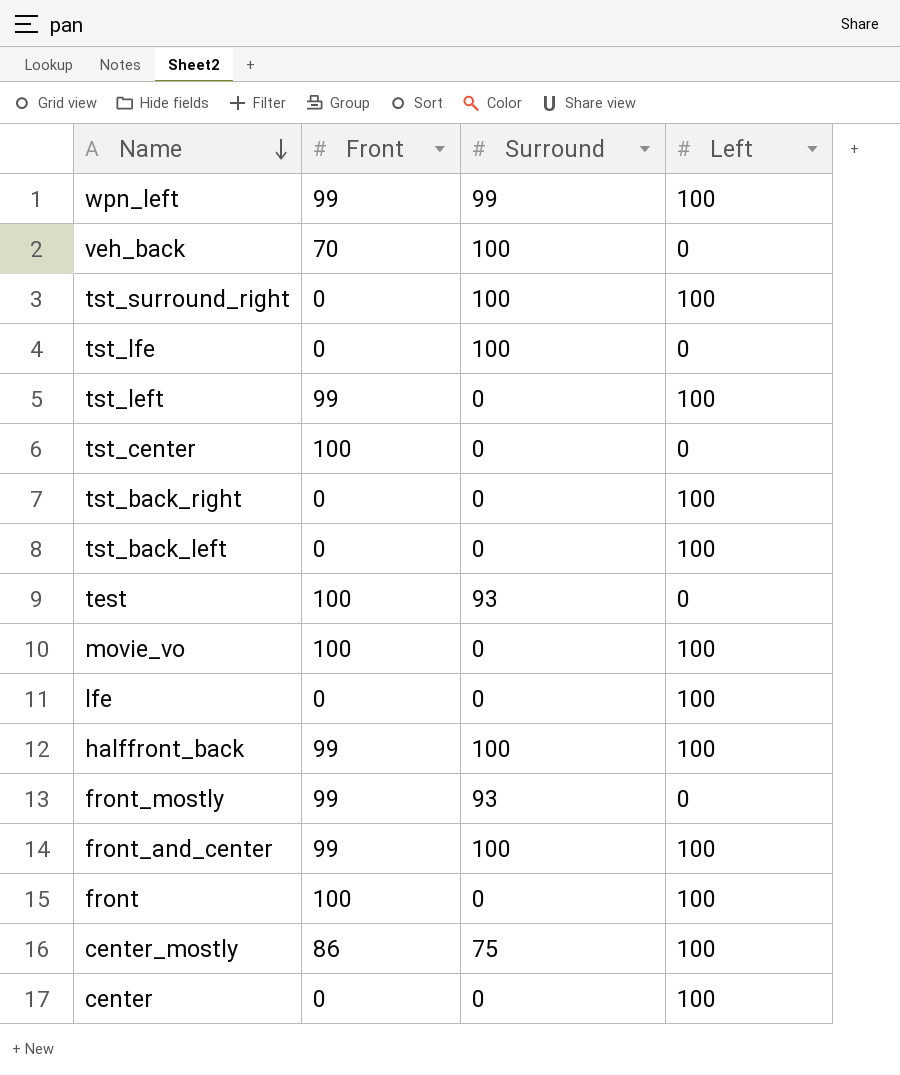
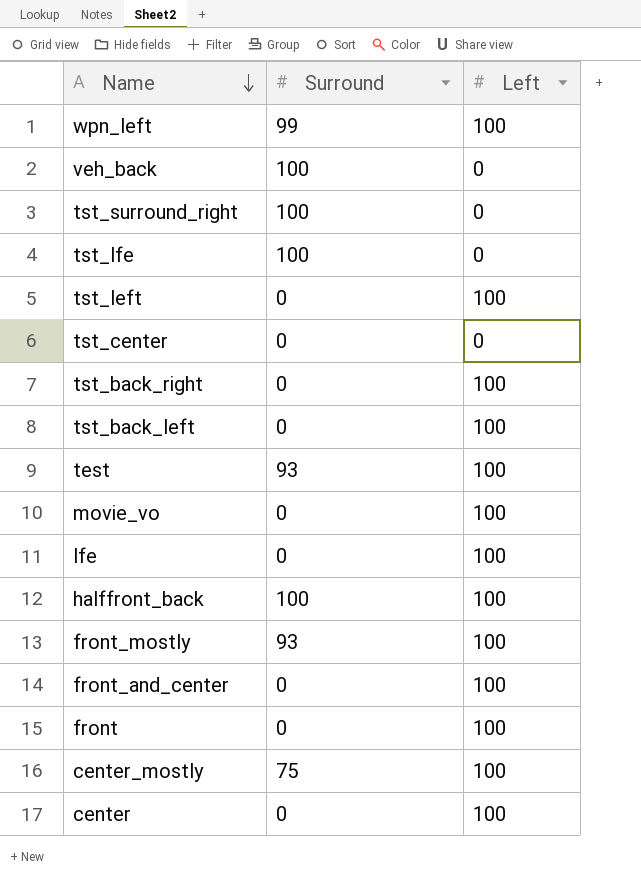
column Front | position: 2 -> none
tst_surround_right | Left: 100 -> 0
test | Left: 0 -> 100
front_mostly | Left: 0 -> 100
front_and_center | Surround: 100 -> 0

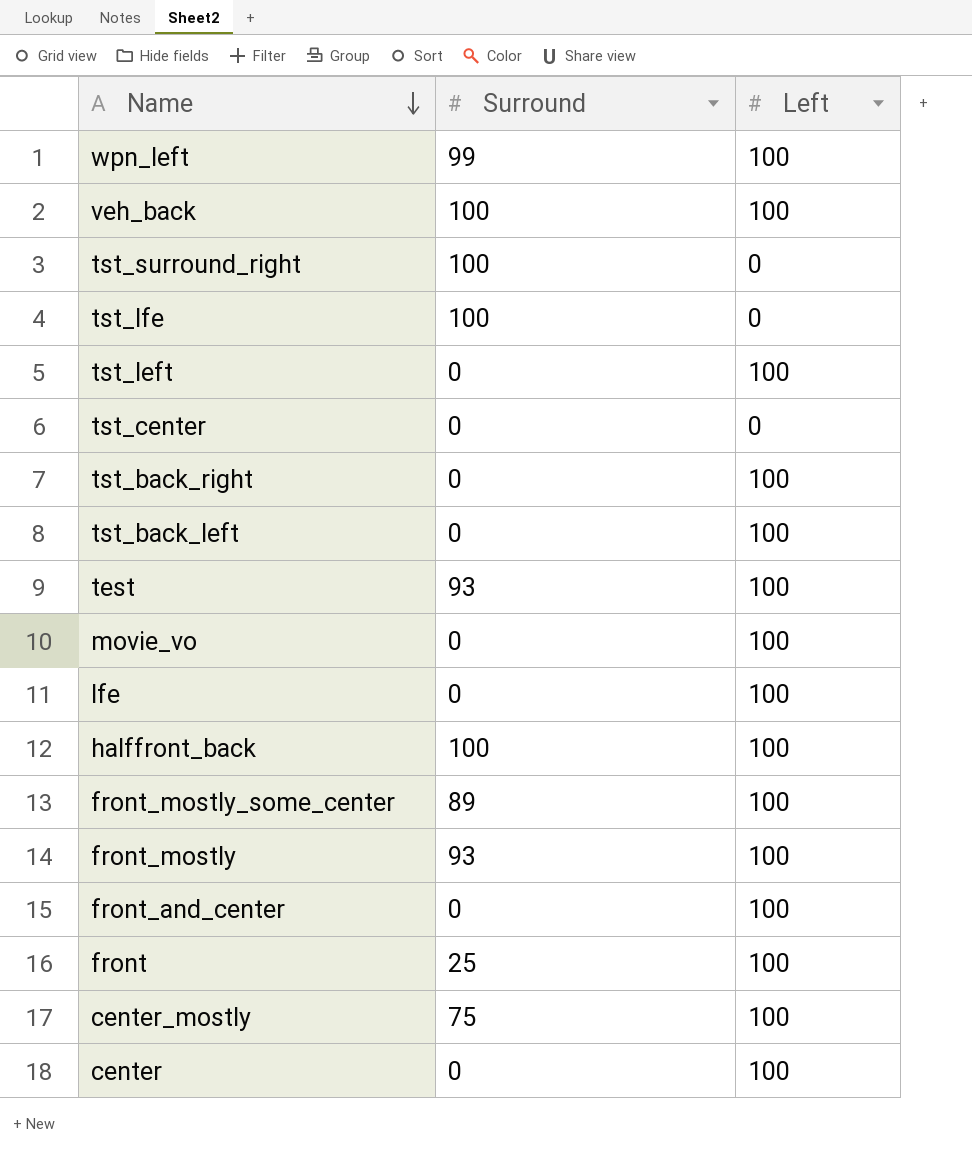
veh_back | Left: 0 -> 100
row front_mostly_some_center: none -> 89 | 100
front | Surround: 0 -> 25

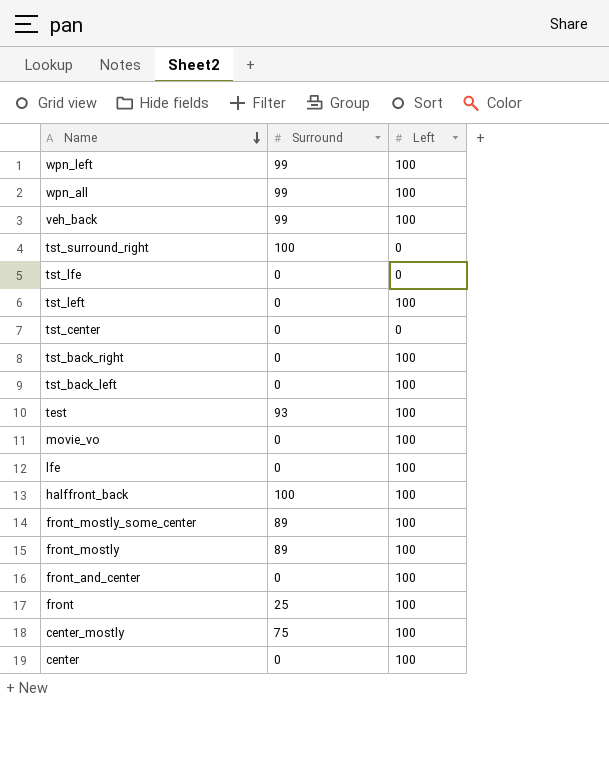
row wpn_all: none -> 99 | 100
veh_back | Surround: 100 -> 99
tst_lfe | Surround: 100 -> 0
front_mostly | Surround: 93 -> 89

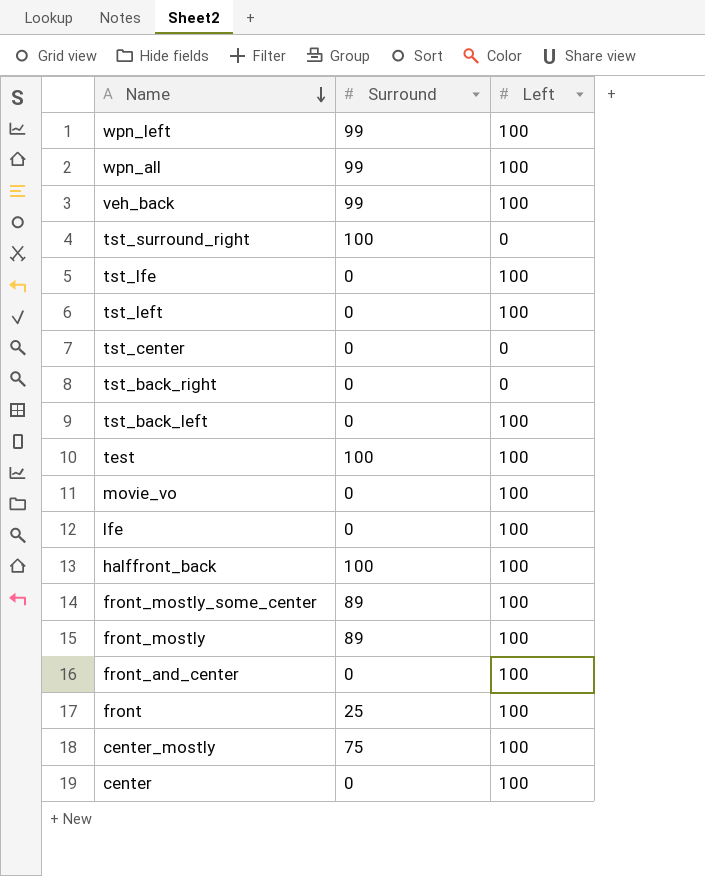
tst_lfe | Left: 0 -> 100
tst_back_right | Left: 100 -> 0
test | Surround: 93 -> 100

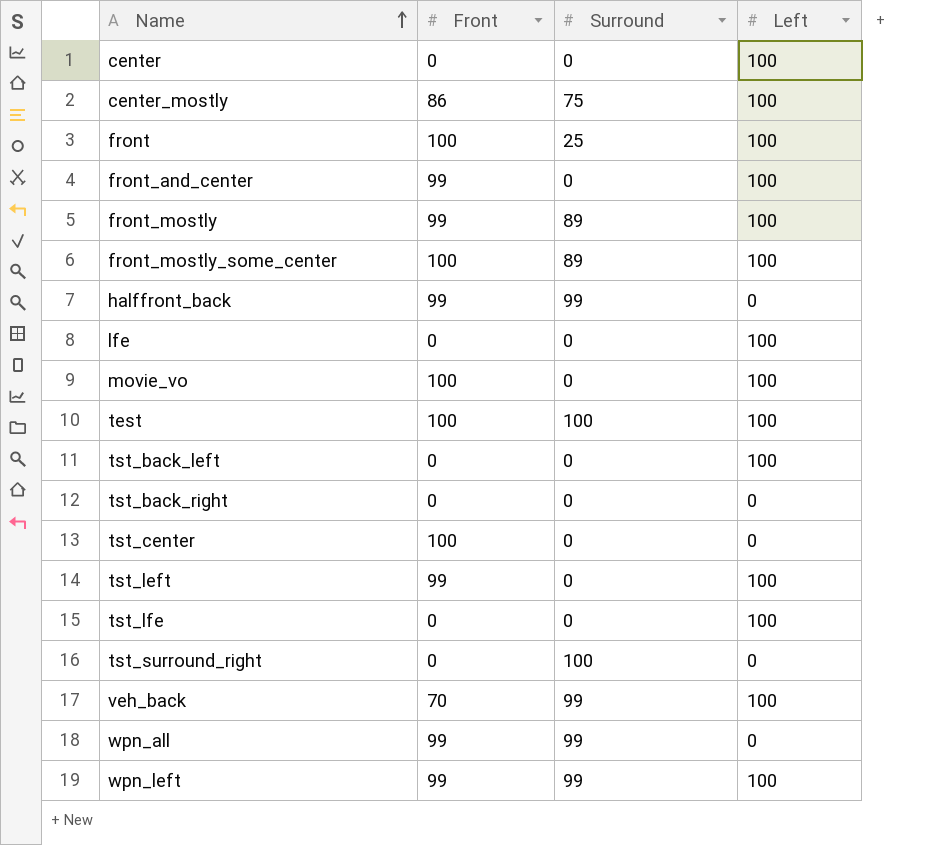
row order: Name descending -> Name ascending
column Front | position: none -> 2
halffront_back | Surround: 100 -> 99
halffront_back | Left: 100 -> 0
wpn_all | Left: 100 -> 0

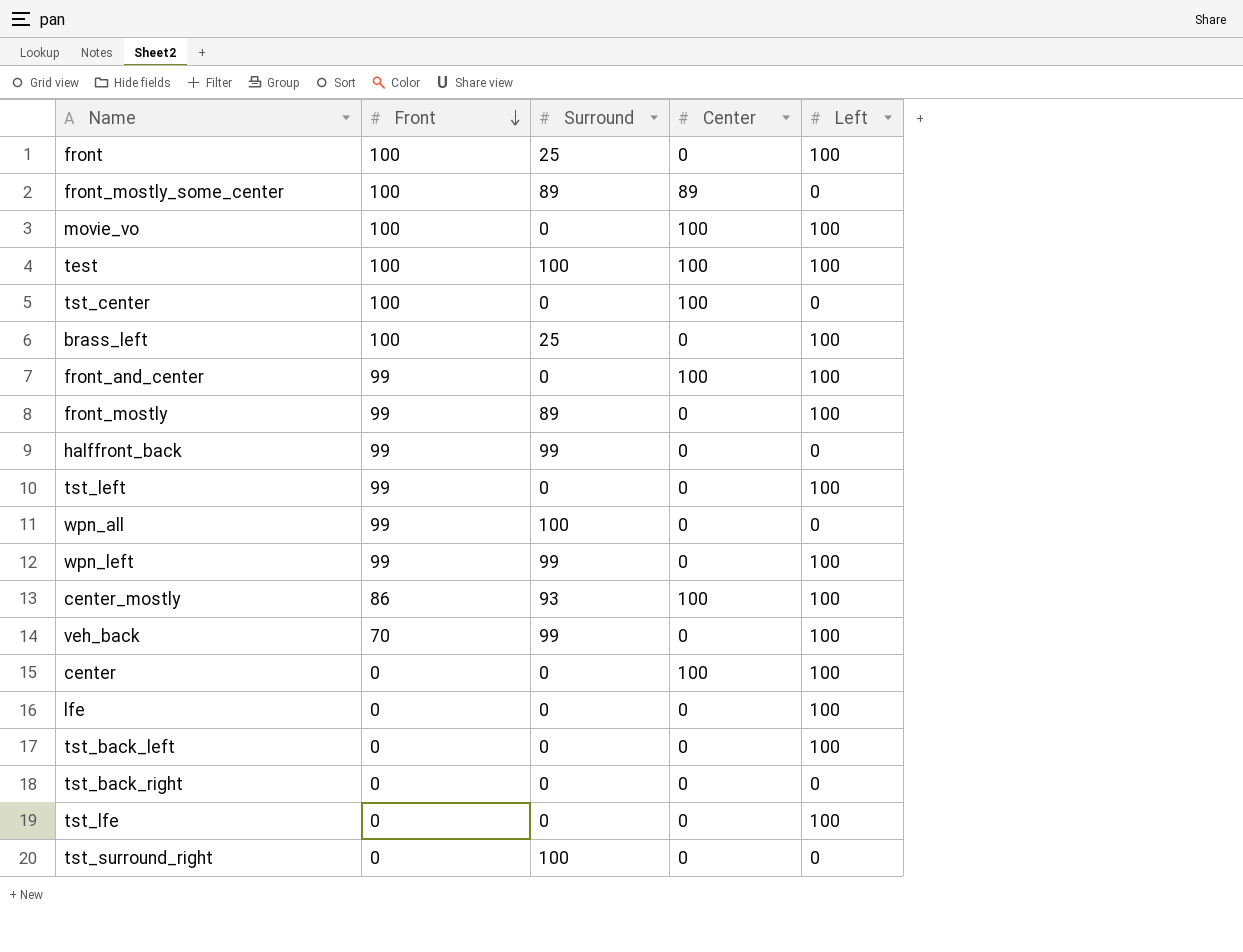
row order: Name ascending -> Front descending
column Center | position: none -> 4
front_mostly_some_center | Left: 100 -> 0
row brass_left: none -> 100 | 25 | 0 | 100
wpn_all | Surround: 99 -> 100
center_mostly | Surround: 75 -> 93

